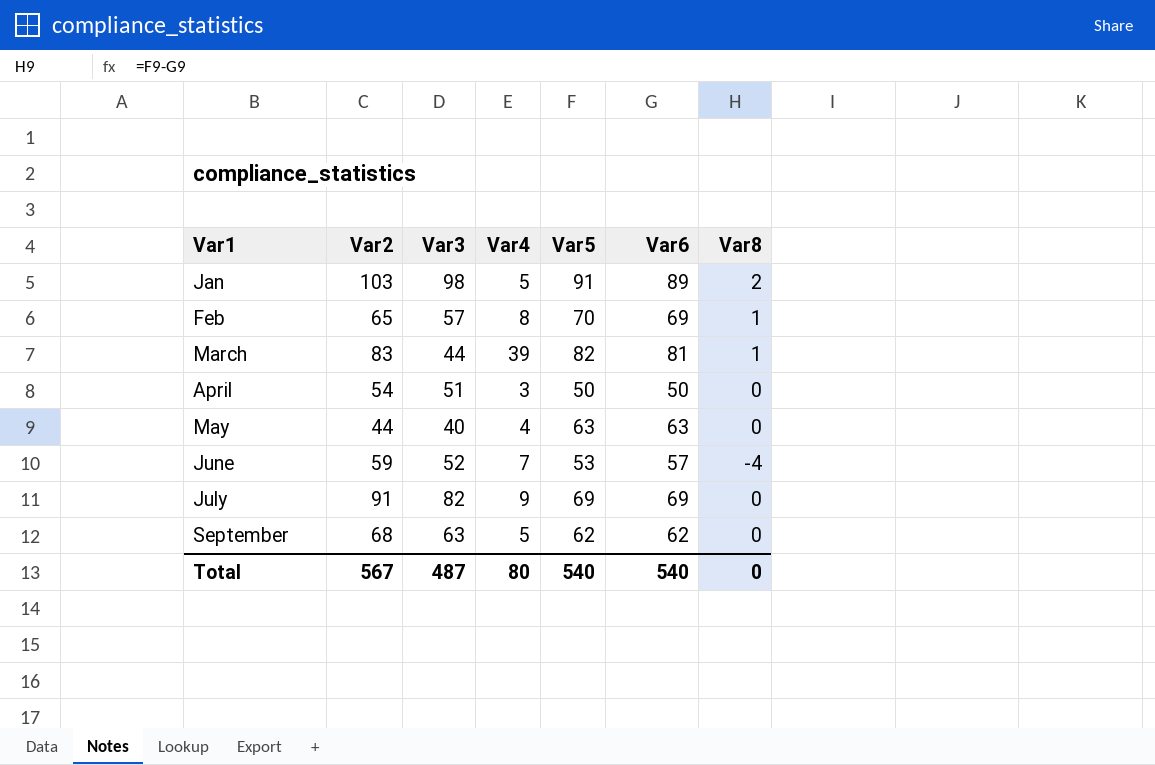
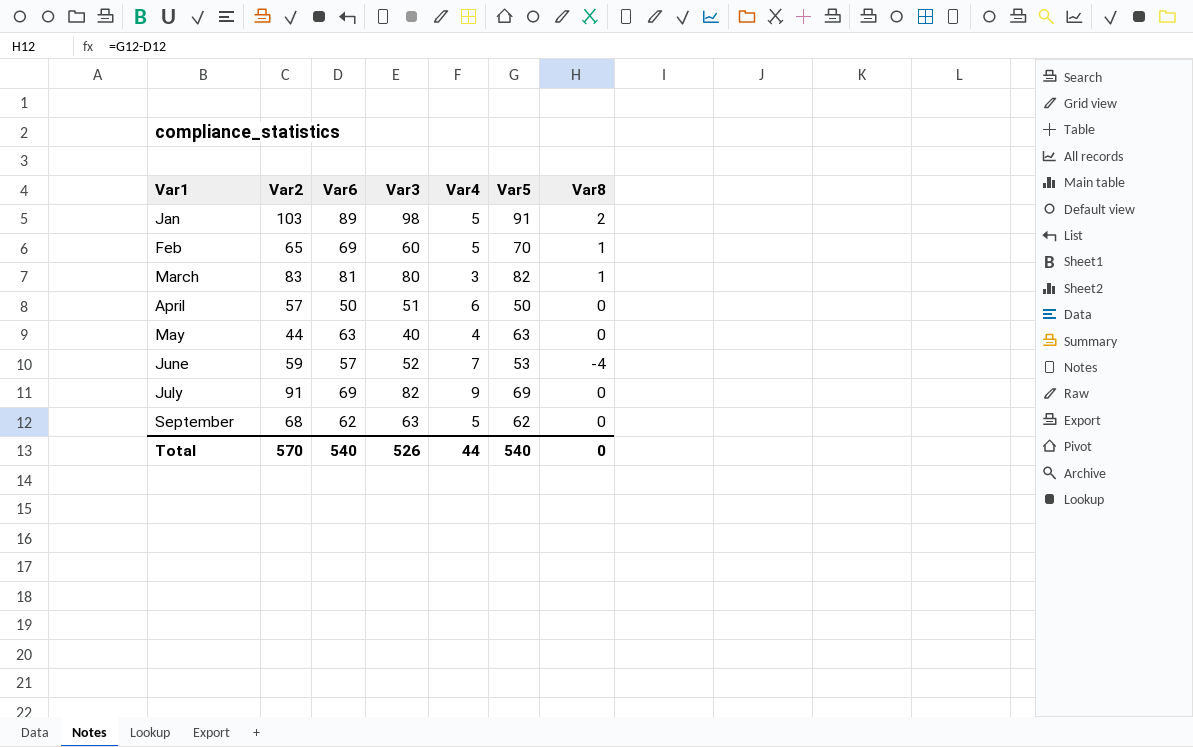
column Var6 | position: 6 -> 3
Feb | Var3: 57 -> 60
Feb | Var4: 8 -> 5
March | Var3: 44 -> 80
March | Var4: 39 -> 3
April | Var2: 54 -> 57
April | Var4: 3 -> 6
Total | Var2: 567 -> 570
Total | Var3: 487 -> 526
Total | Var4: 80 -> 44

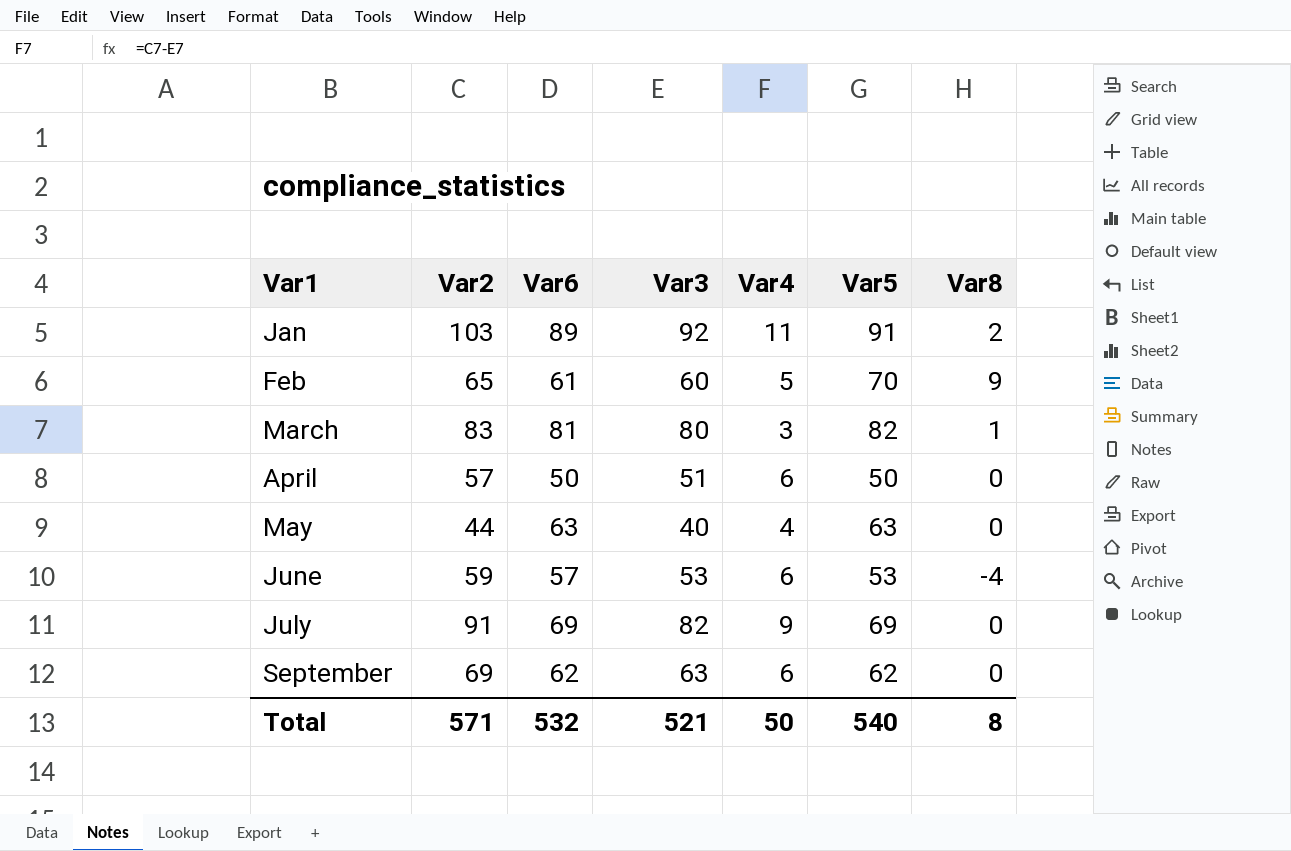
Jan | Var3: 98 -> 92
Jan | Var4: 5 -> 11
Feb | Var6: 69 -> 61
Feb | Var8: 1 -> 9
June | Var3: 52 -> 53
June | Var4: 7 -> 6
September | Var2: 68 -> 69
September | Var4: 5 -> 6
Total | Var2: 570 -> 571
Total | Var6: 540 -> 532
Total | Var3: 526 -> 521
Total | Var4: 44 -> 50
Total | Var8: 0 -> 8

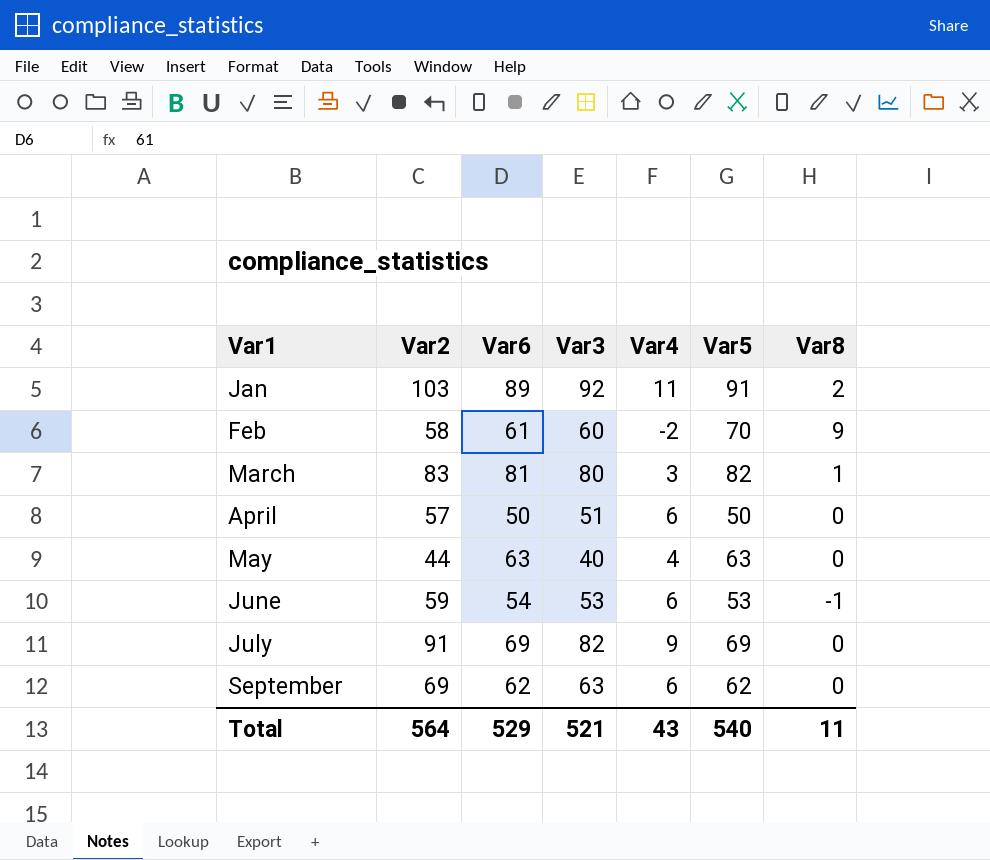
Feb | Var2: 65 -> 58
Feb | Var4: 5 -> -2
June | Var6: 57 -> 54
June | Var8: -4 -> -1
Total | Var2: 571 -> 564
Total | Var6: 532 -> 529
Total | Var4: 50 -> 43
Total | Var8: 8 -> 11

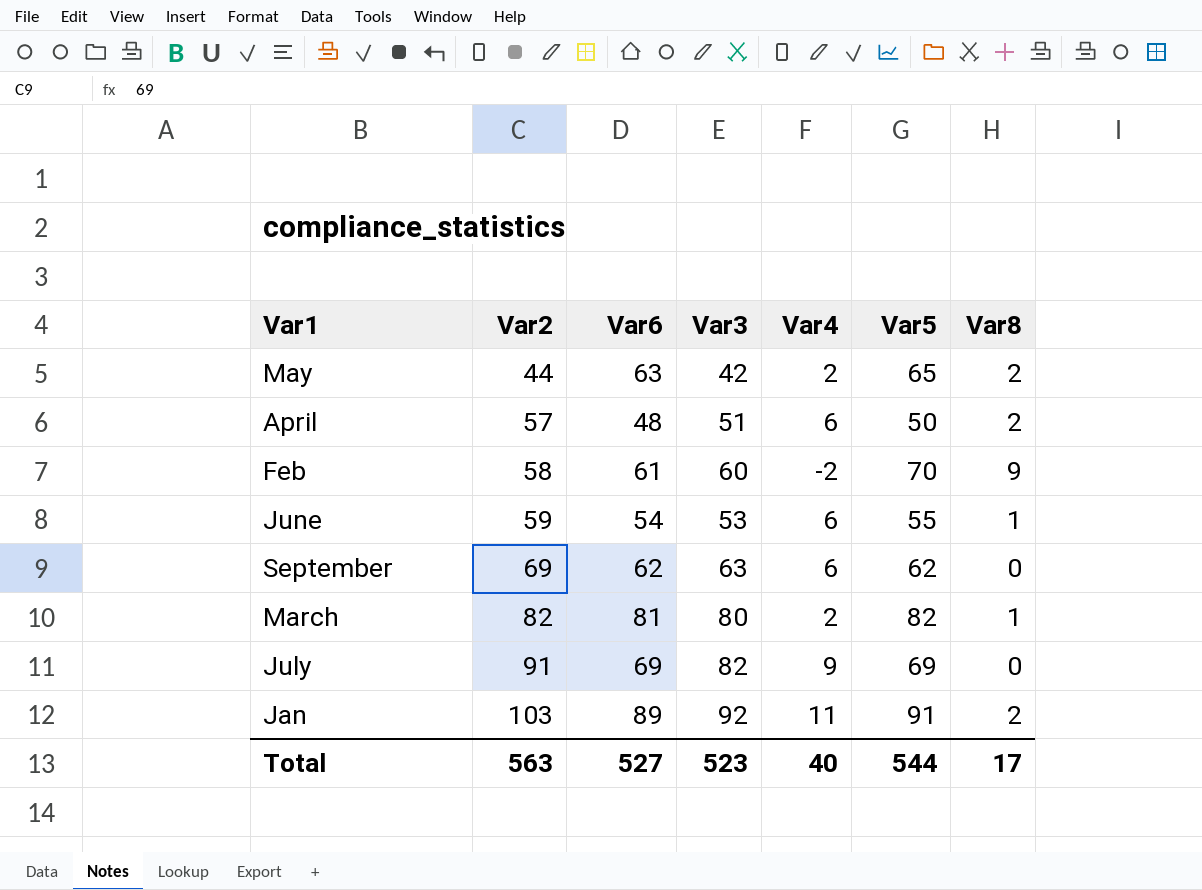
row order: Var1 ascending -> Var2 ascending
May | Var3: 40 -> 42
May | Var4: 4 -> 2
May | Var5: 63 -> 65
May | Var8: 0 -> 2
April | Var6: 50 -> 48
April | Var8: 0 -> 2
June | Var5: 53 -> 55
June | Var8: -1 -> 1
March | Var2: 83 -> 82
March | Var4: 3 -> 2
Total | Var2: 564 -> 563
Total | Var6: 529 -> 527
Total | Var3: 521 -> 523
Total | Var4: 43 -> 40
Total | Var5: 540 -> 544
Total | Var8: 11 -> 17

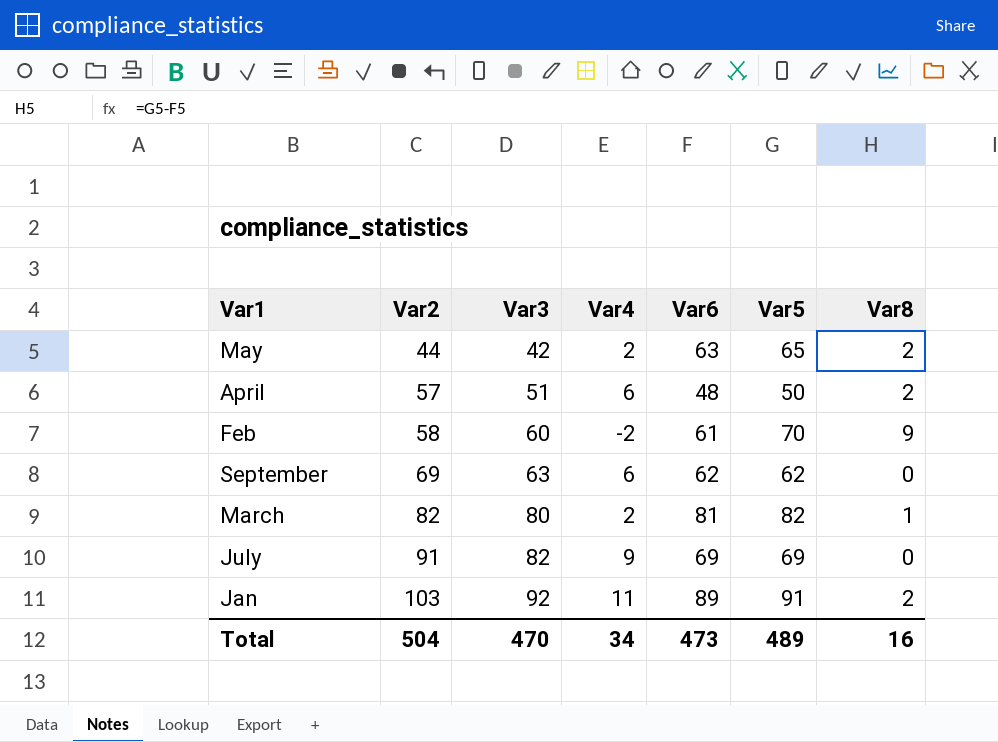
column Var6 | position: 3 -> 5
row June: 59 | 54 | 53 | 6 | 55 | 1 -> none
Total | Var2: 563 -> 504
Total | Var3: 523 -> 470
Total | Var4: 40 -> 34
Total | Var6: 527 -> 473
Total | Var5: 544 -> 489
Total | Var8: 17 -> 16

